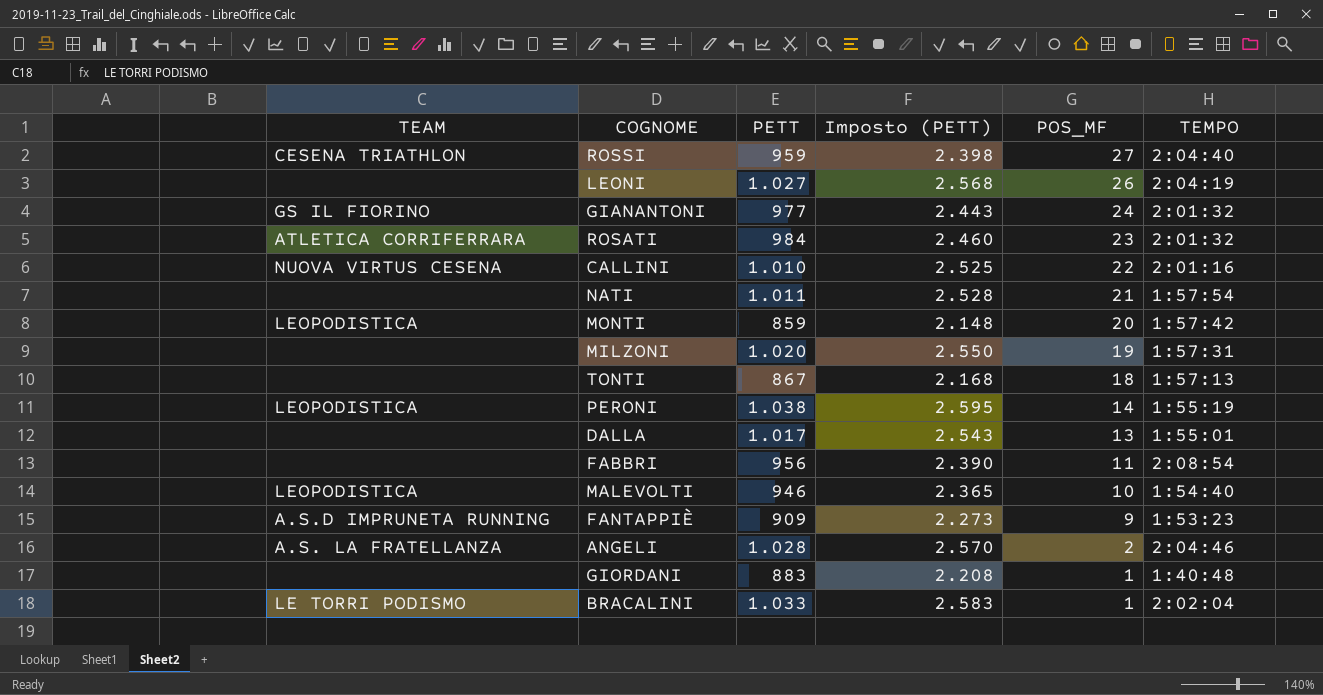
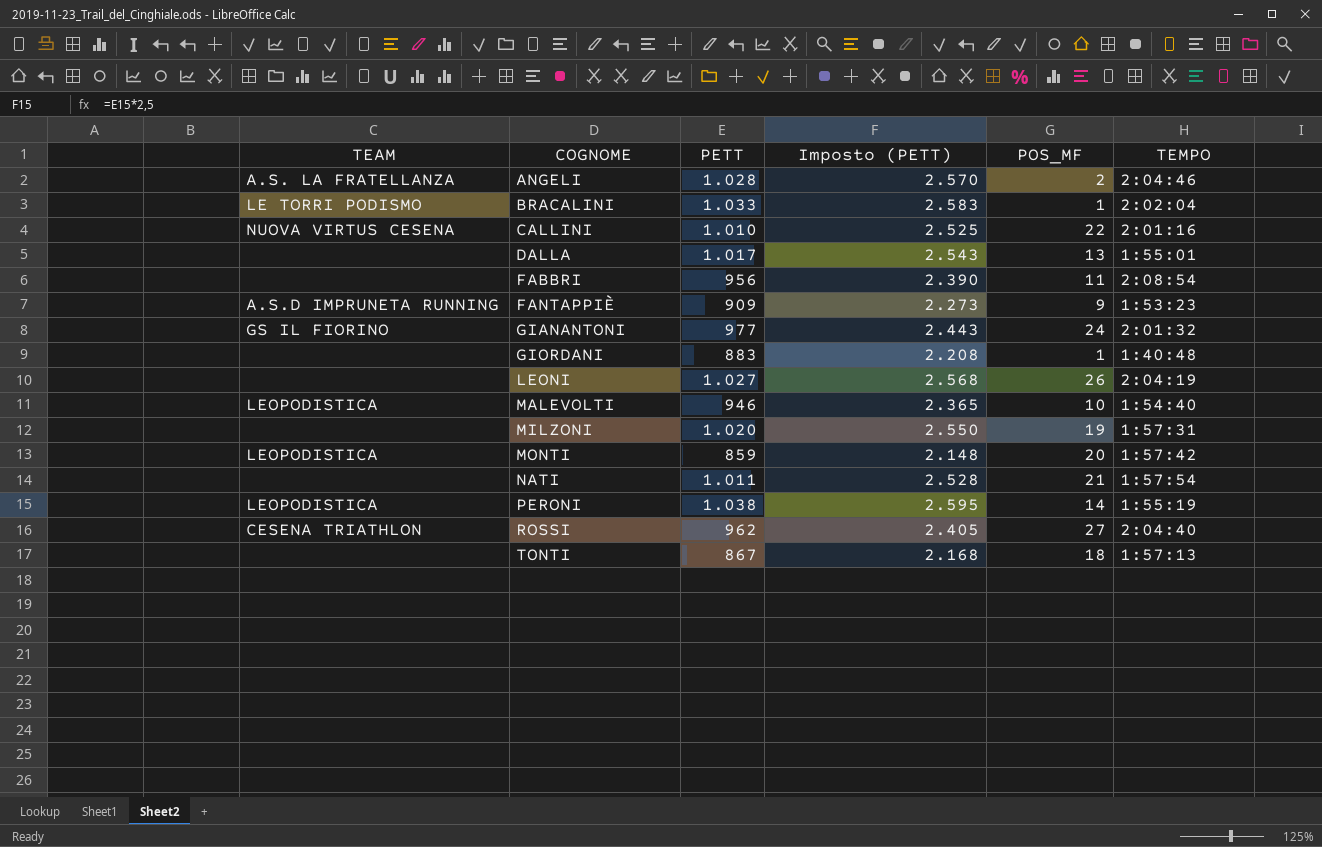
row order: POS_MF descending -> COGNOME ascending
row ROSATI: ATLETICA CORRIFERRARA | 984 | 2.460 | 23 | 2:01:32 -> none
ROSSI | PETT: 959 -> 962
ROSSI | Imposto (PETT): 2.398 -> 2.405

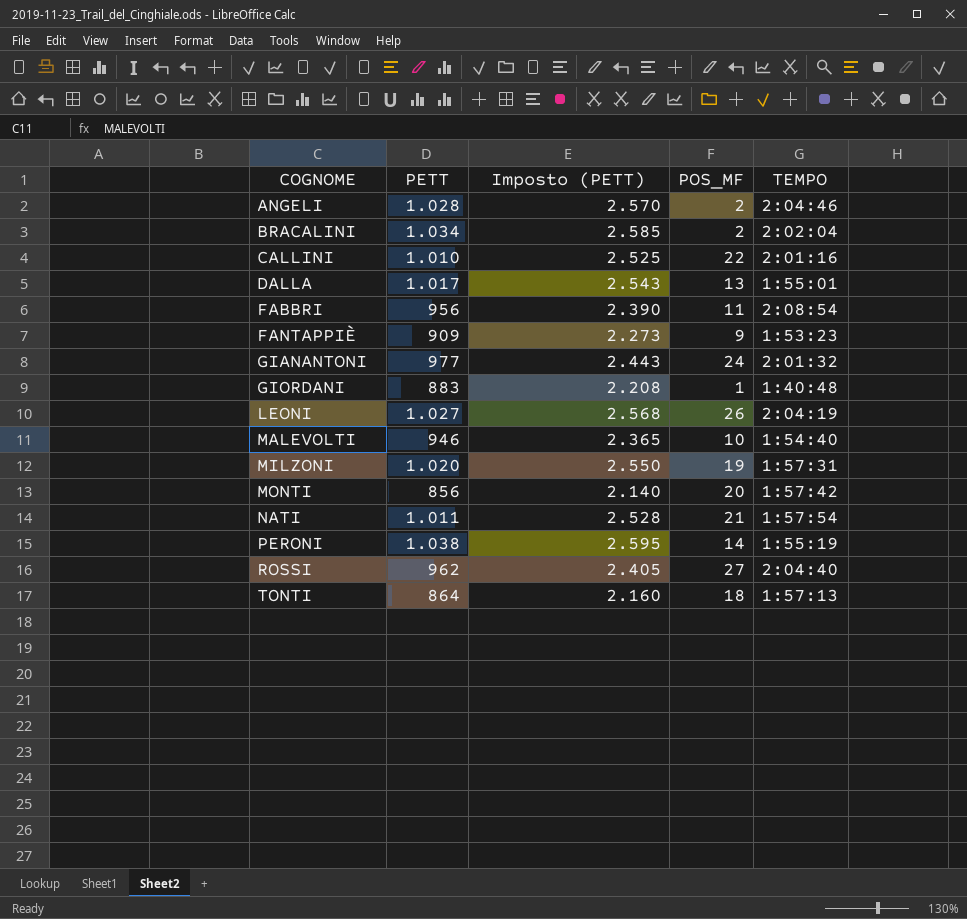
column TEAM | position: 1 -> none
BRACALINI | PETT: 1.033 -> 1.034
BRACALINI | Imposto (PETT): 2.583 -> 2.585
BRACALINI | POS_MF: 1 -> 2
MONTI | PETT: 859 -> 856
MONTI | Imposto (PETT): 2.148 -> 2.140
TONTI | PETT: 867 -> 864
TONTI | Imposto (PETT): 2.168 -> 2.160

